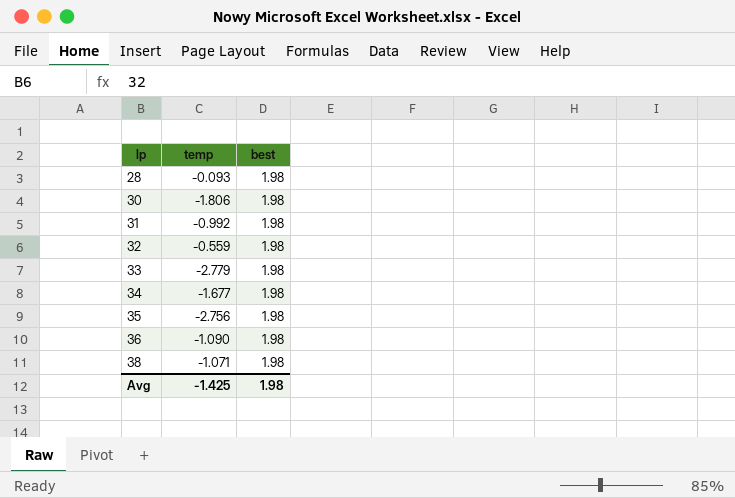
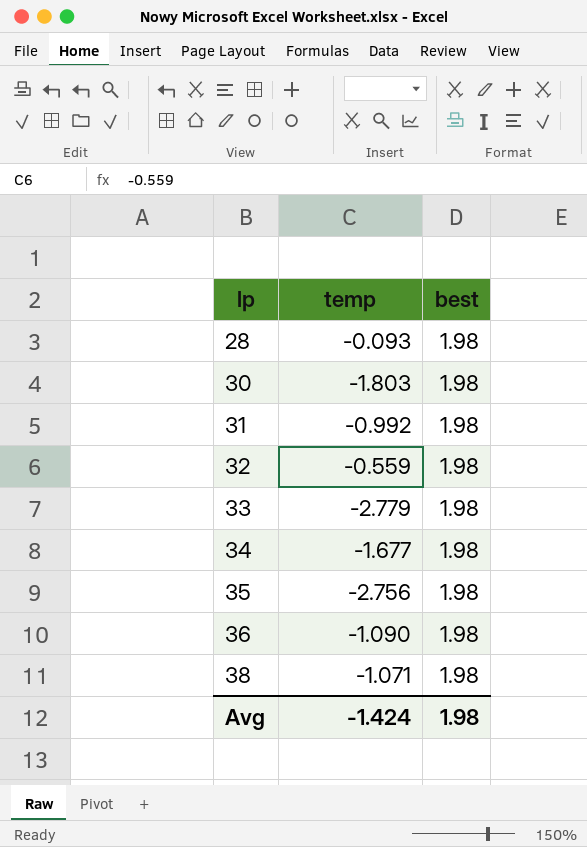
30 | temp: -1.806 -> -1.803
Avg | temp: -1.425 -> -1.424

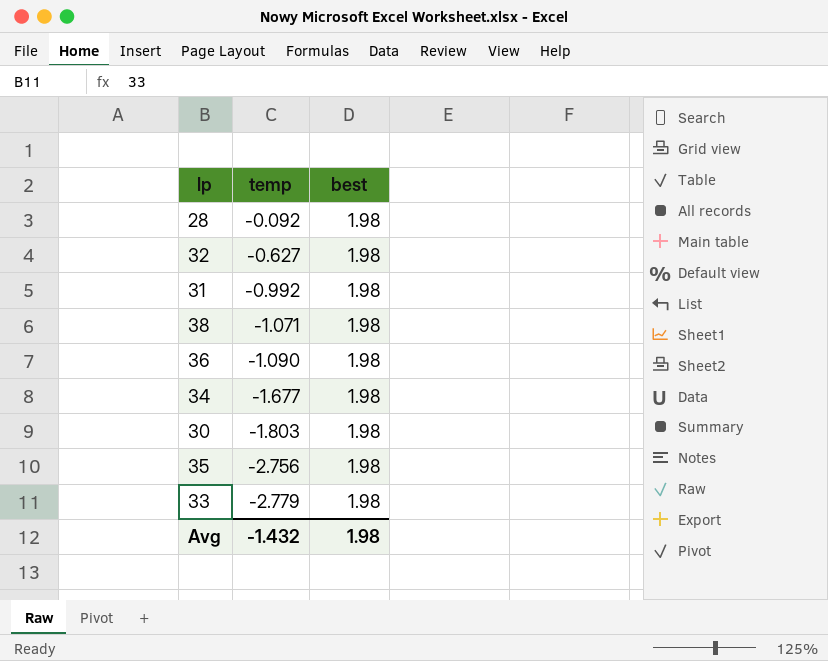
row order: lp ascending -> temp descending
28 | temp: -0.093 -> -0.092
32 | temp: -0.559 -> -0.627
Avg | temp: -1.424 -> -1.432

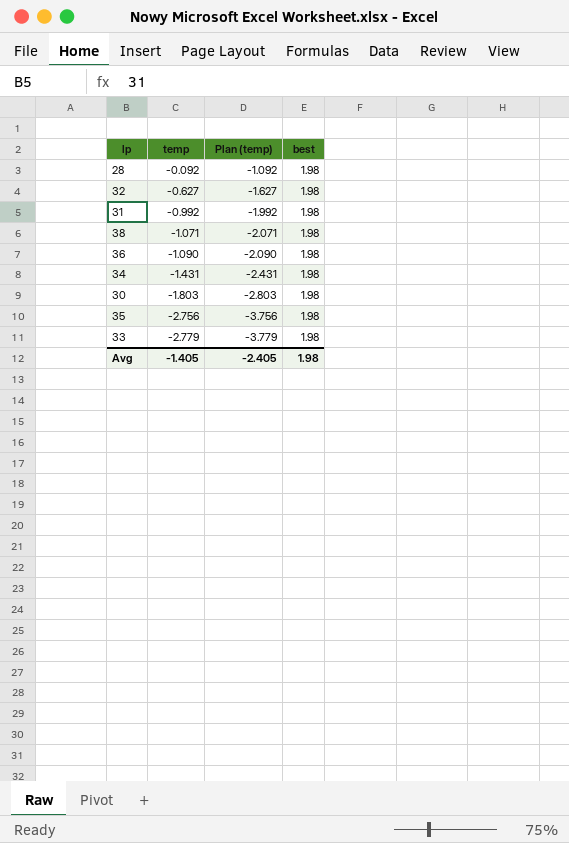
column Plan (temp) | formula: none -> [temp] - 1
34 | temp: -1.677 -> -1.431
Avg | temp: -1.432 -> -1.405

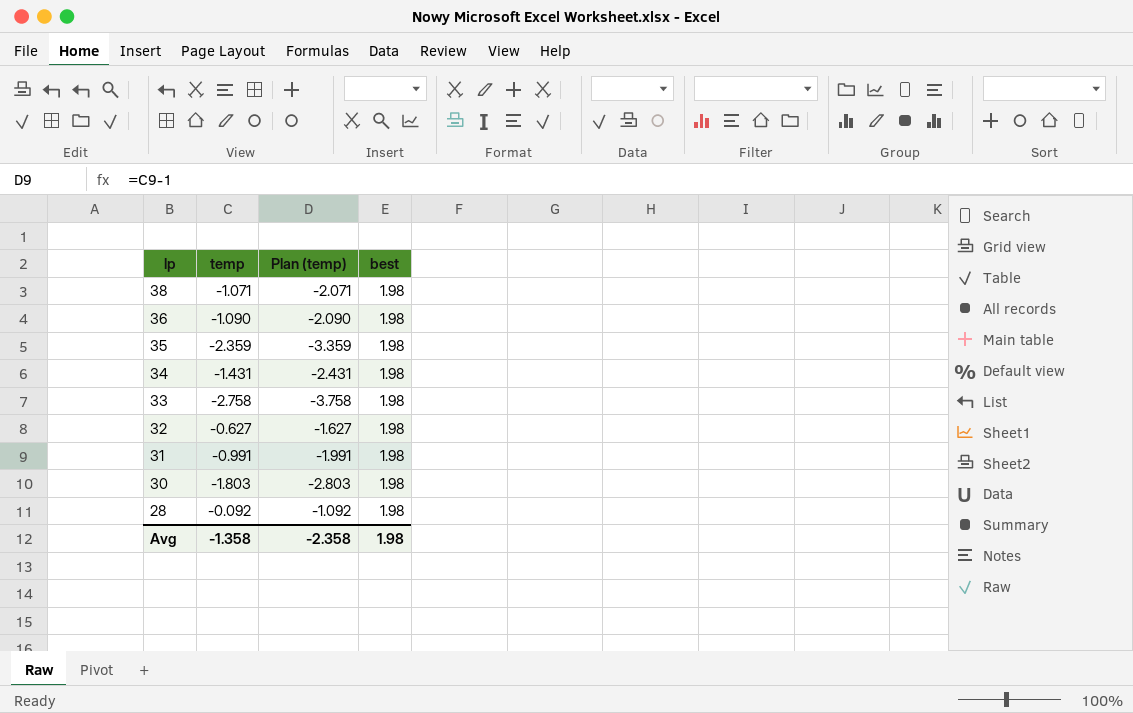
row order: temp descending -> lp descending
35 | temp: -2.756 -> -2.359
35 | Plan (temp): -3.756 -> -3.359
33 | temp: -2.779 -> -2.758
33 | Plan (temp): -3.779 -> -3.758
31 | temp: -0.992 -> -0.991
31 | Plan (temp): -1.992 -> -1.991
Avg | temp: -1.405 -> -1.358
Avg | Plan (temp): -2.405 -> -2.358

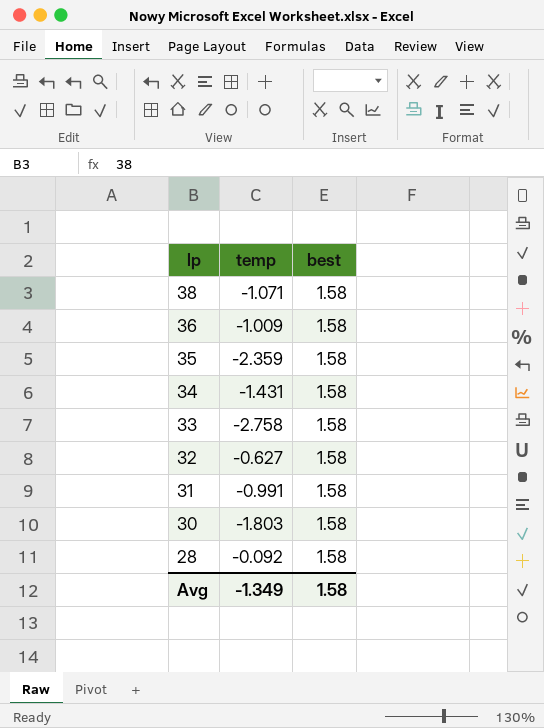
column Plan (temp) | formula: [temp] - 1 -> none
38 | best: 1.98 -> 1.58
36 | temp: -1.090 -> -1.009
36 | best: 1.98 -> 1.58
35 | best: 1.98 -> 1.58
34 | best: 1.98 -> 1.58
33 | best: 1.98 -> 1.58
32 | best: 1.98 -> 1.58
31 | best: 1.98 -> 1.58
30 | best: 1.98 -> 1.58
28 | best: 1.98 -> 1.58
Avg | temp: -1.358 -> -1.349
Avg | best: 1.98 -> 1.58

